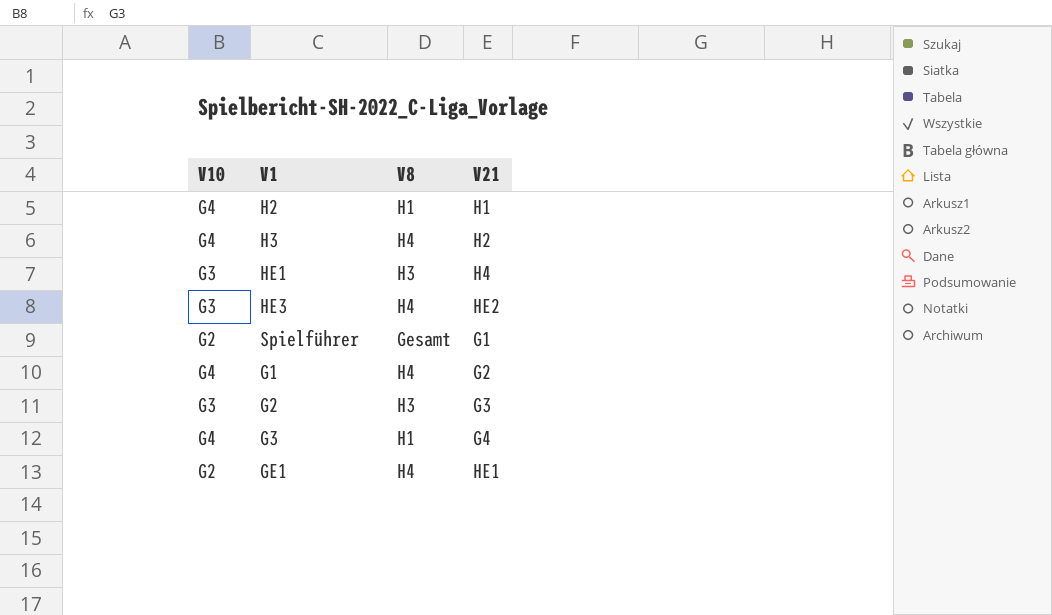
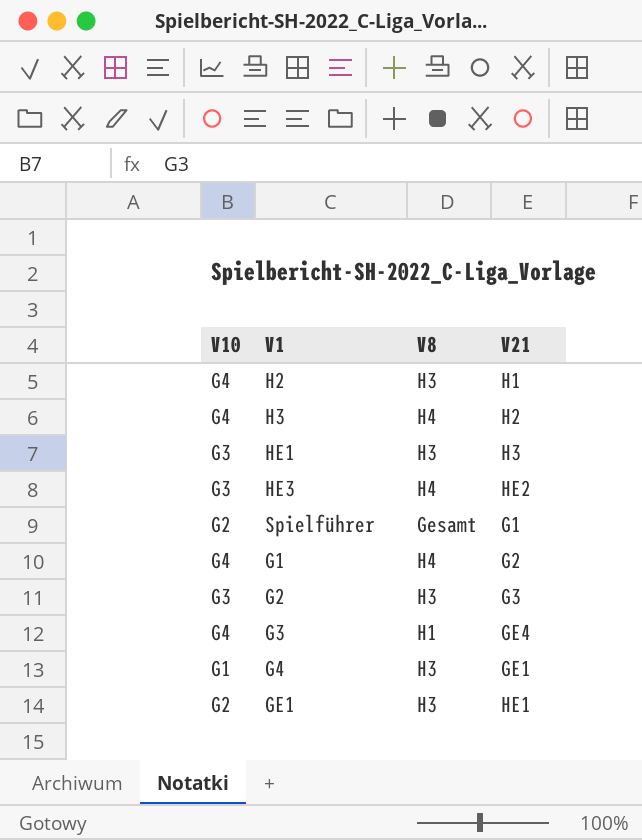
H2 | V8: H1 -> H3
HE1 | V21: H4 -> H3
G3 | V21: G4 -> GE4
row G4: none -> G1 | H3 | GE1
GE1 | V8: H4 -> H3

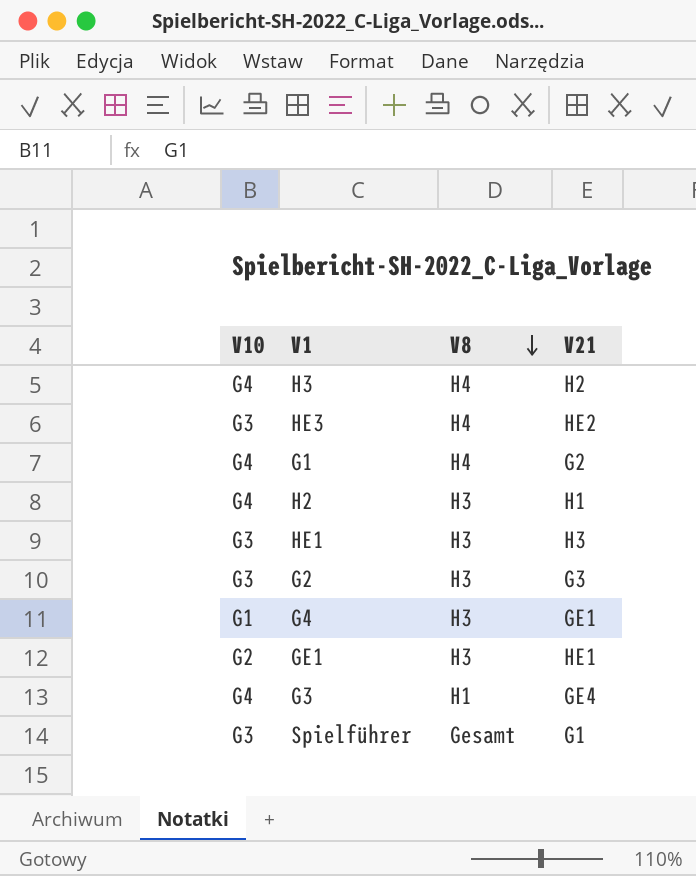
row order: none -> V8 descending
Spielführer | V10: G2 -> G3

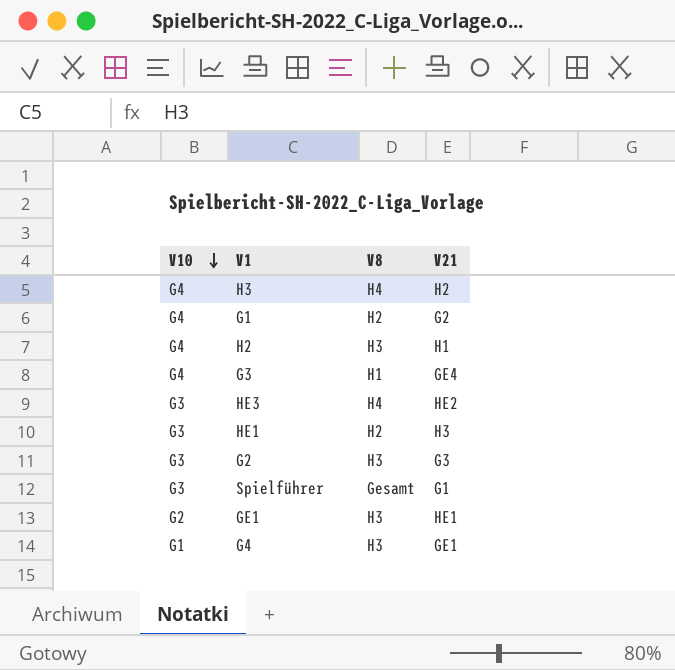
row order: V8 descending -> V10 descending
G1 | V8: H4 -> H2
HE1 | V8: H3 -> H2

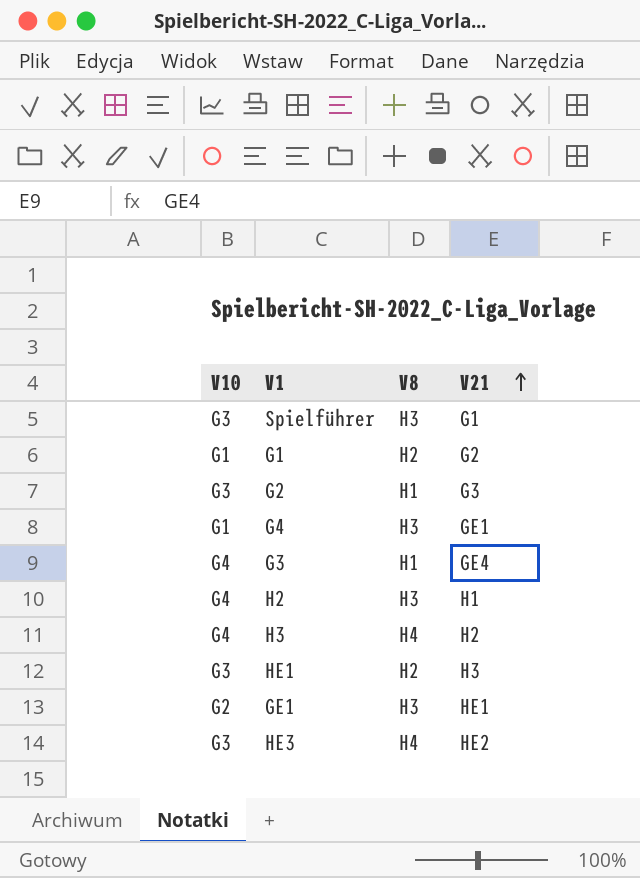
row order: V10 descending -> V21 ascending
Spielführer | V8: Gesamt -> H3
G1 | V10: G4 -> G1
G2 | V8: H3 -> H1

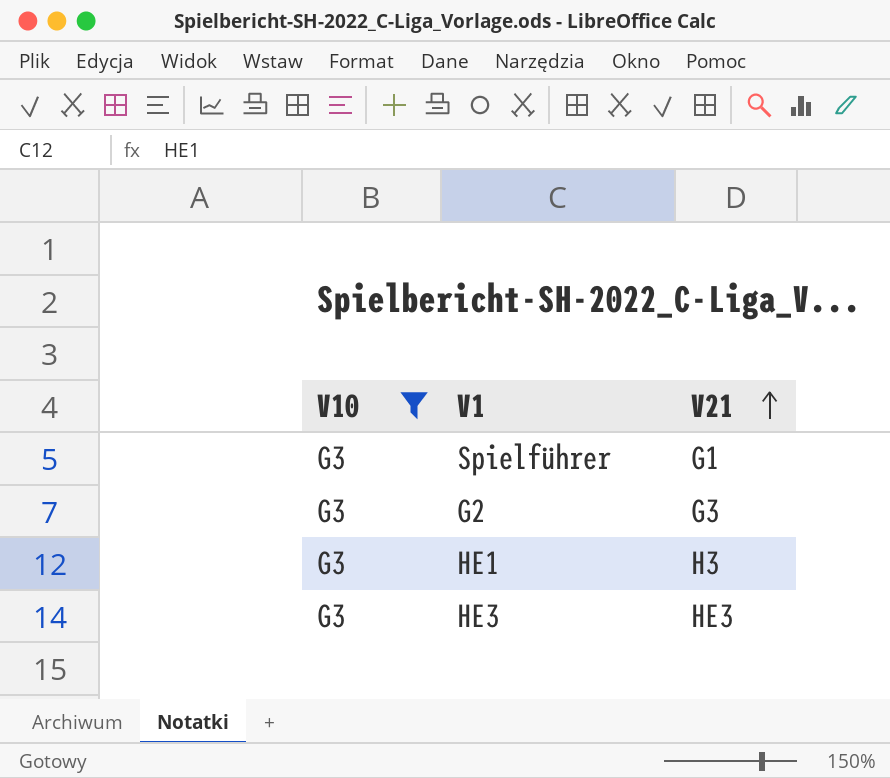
filter: none -> V10 = G3
column V8 | position: 3 -> none
HE3 | V21: HE2 -> HE3

